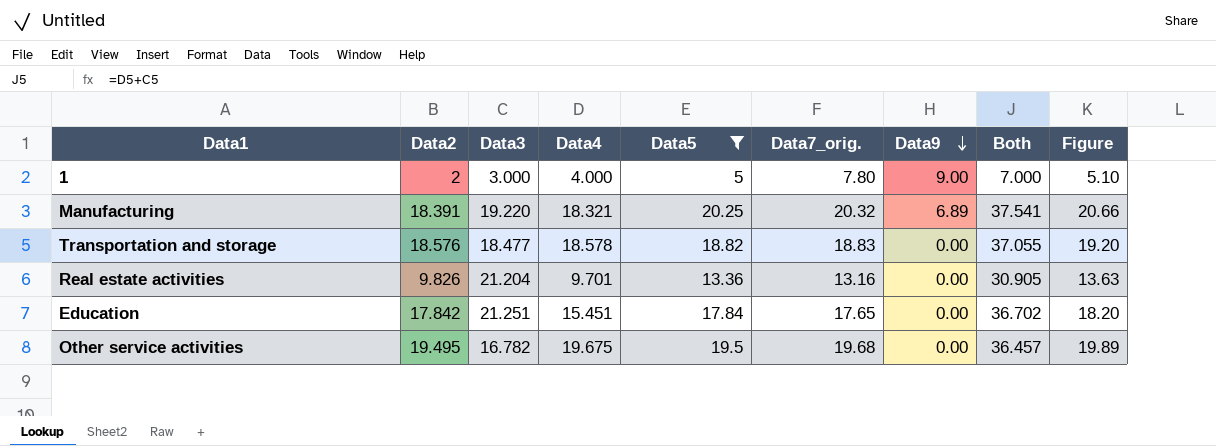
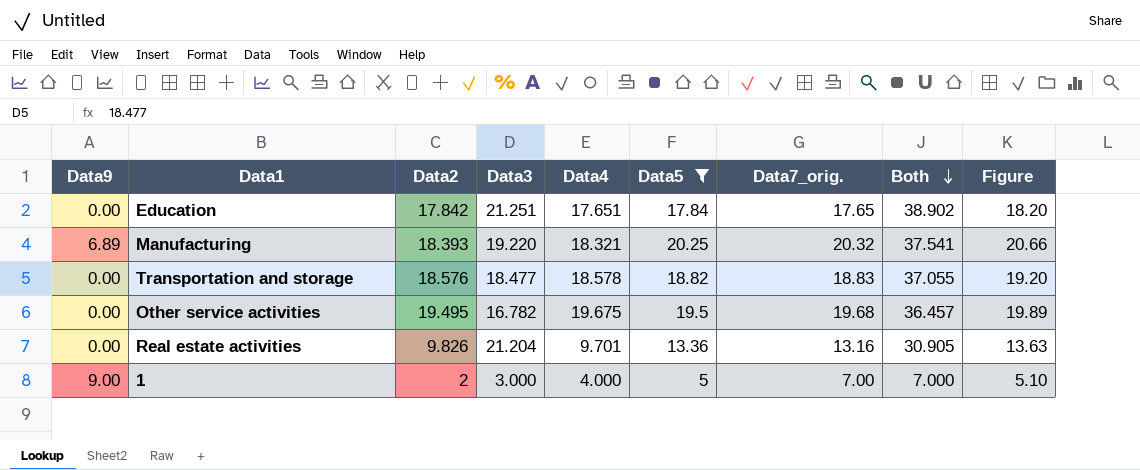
row order: Data9 descending -> Both descending
column Data9 | position: 7 -> 1
Education | Data4: 15.451 -> 17.651
Education | Both: 36.702 -> 38.902
Manufacturing | Data2: 18.391 -> 18.393
1 | Data7_orig.: 7.80 -> 7.00

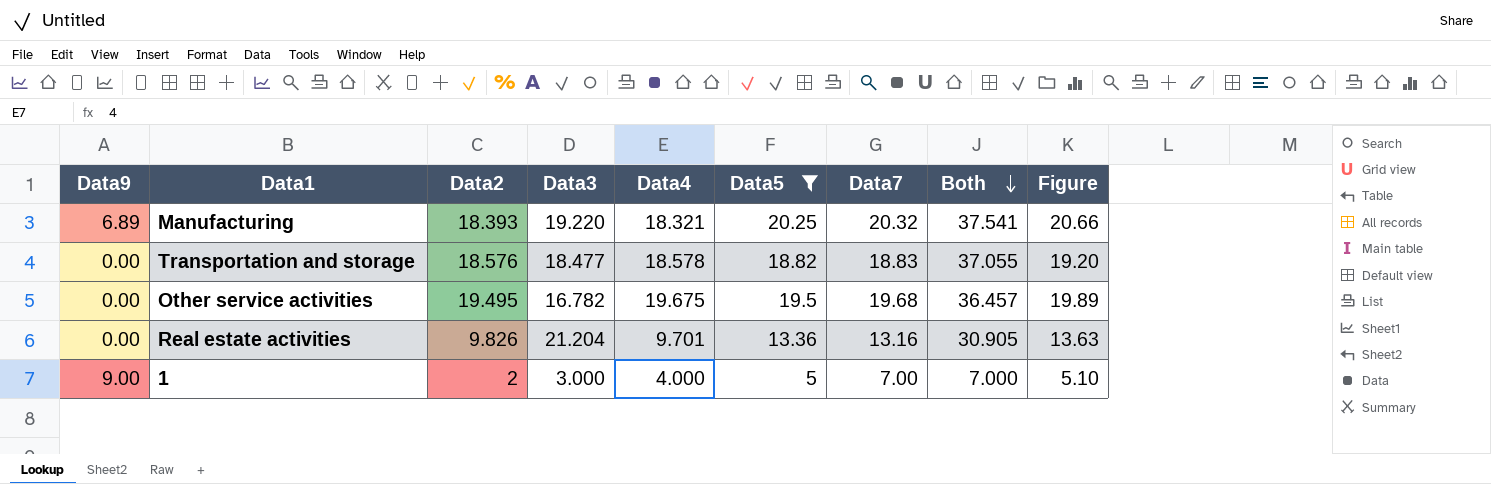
column name: Data7_orig. -> Data7
row Education: 0.00 | 17.842 | 21.251 | 17.651 | 17.84 | 17.65 | 38.902 | 18.20 -> none

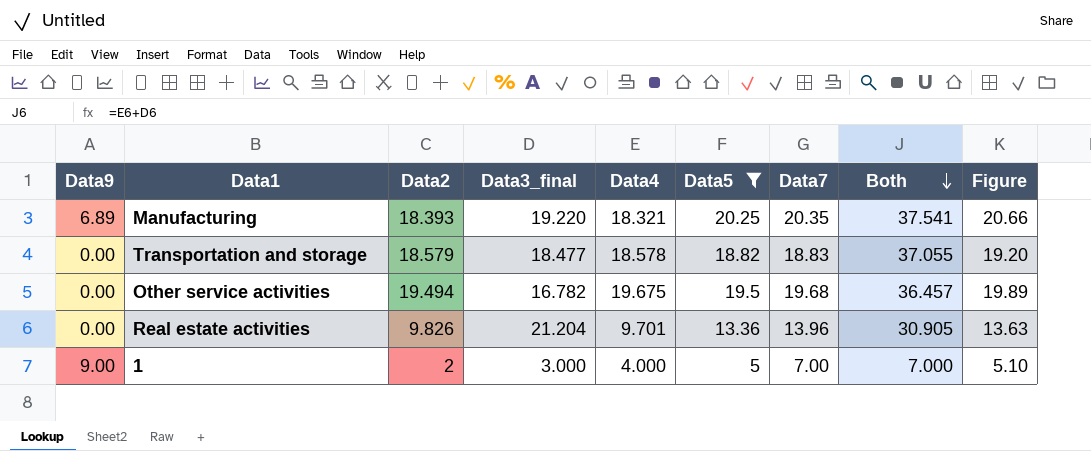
column name: Data3 -> Data3_final
Manufacturing | Data7: 20.32 -> 20.35
Transportation and storage | Data2: 18.576 -> 18.579
Other service activities | Data2: 19.495 -> 19.494
Real estate activities | Data7: 13.16 -> 13.96

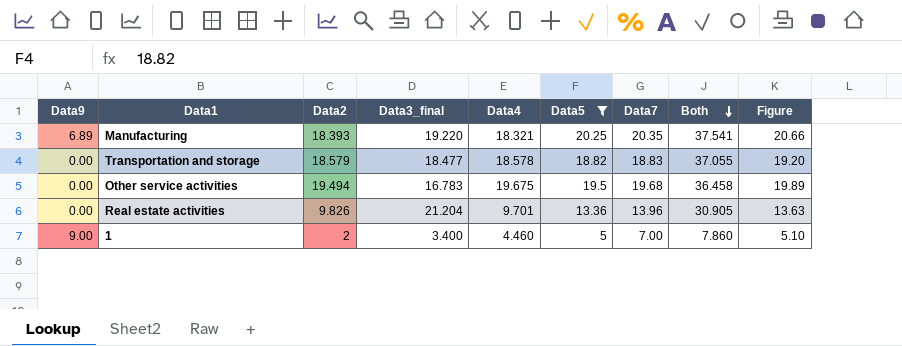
Other service activities | Data3_final: 16.782 -> 16.783
Other service activities | Both: 36.457 -> 36.458
1 | Data3_final: 3.000 -> 3.400
1 | Data4: 4.000 -> 4.460
1 | Both: 7.000 -> 7.860

